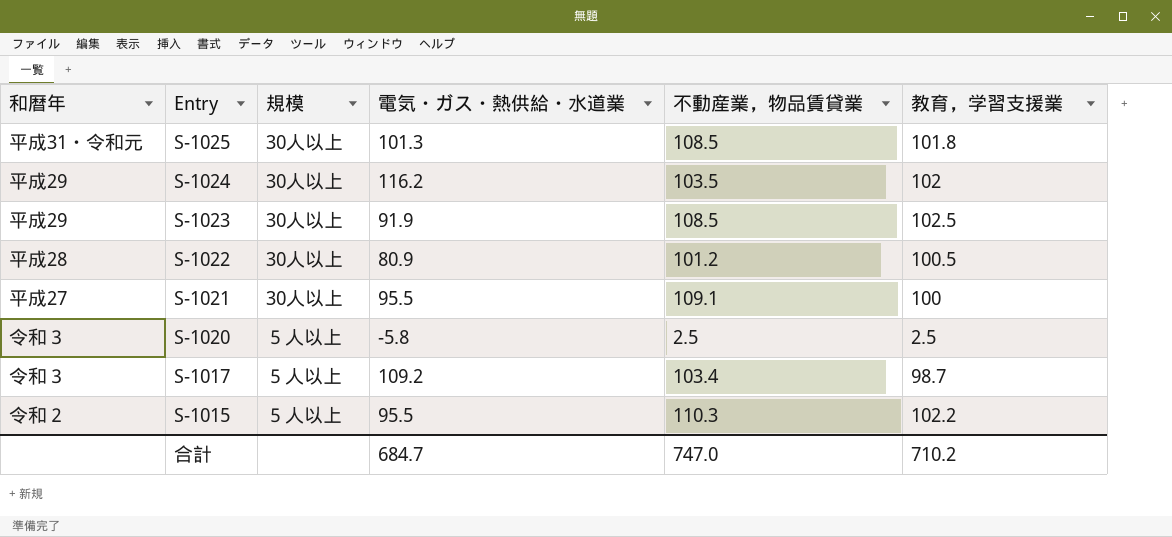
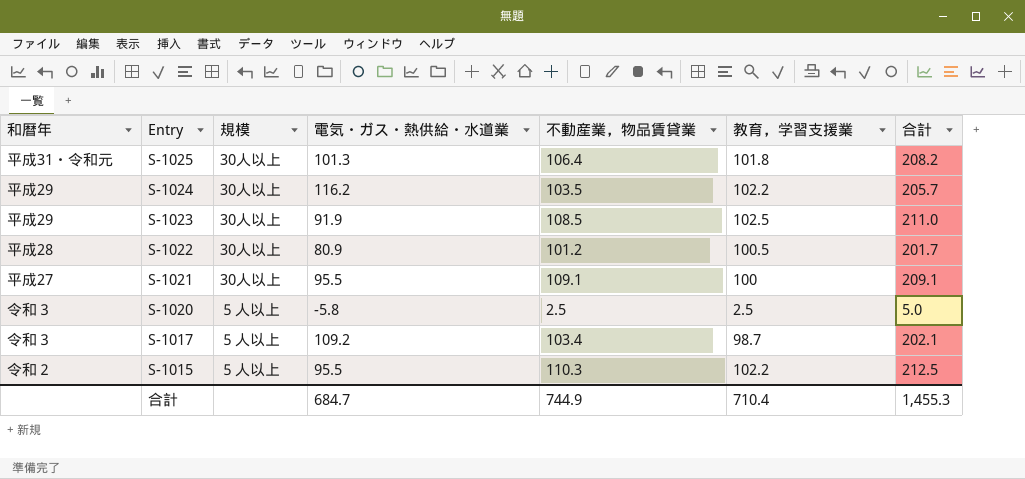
column 合計 | formula: none -> [不動産業，物品賃貸業] + [教育，学習支援業]
S-1025 | 不動産業，物品賃貸業: 108.5 -> 106.4
S-1024 | 教育，学習支援業: 102 -> 102.2
合計 | 不動産業，物品賃貸業: 747.0 -> 744.9
合計 | 教育，学習支援業: 710.2 -> 710.4

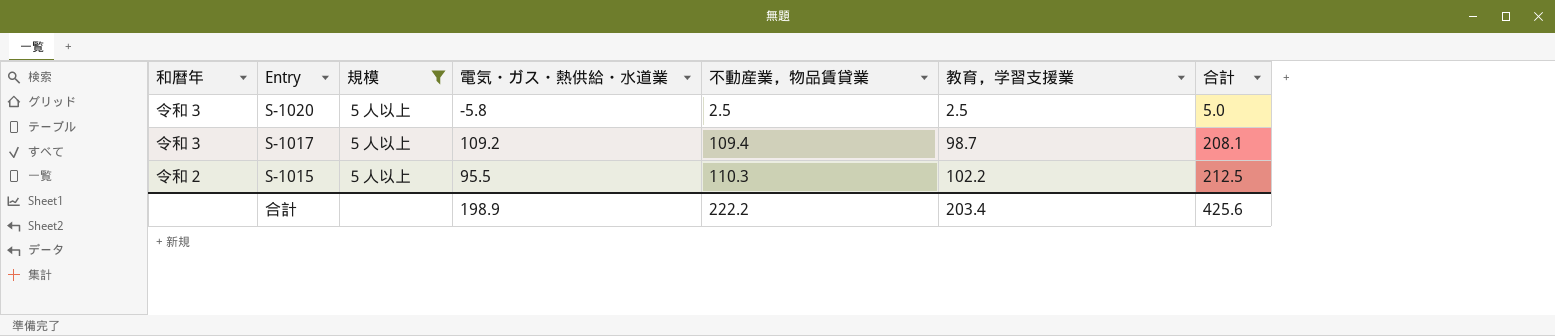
filter: none -> 規模 = ５人以上
S-1017 | 不動産業，物品賃貸業: 103.4 -> 109.4
S-1017 | 合計: 202.1 -> 208.1
合計 | 電気・ガス・熱供給・水道業: 684.7 -> 198.9
合計 | 不動産業，物品賃貸業: 744.9 -> 222.2
合計 | 教育，学習支援業: 710.4 -> 203.4
合計 | 合計: 1,455.3 -> 425.6

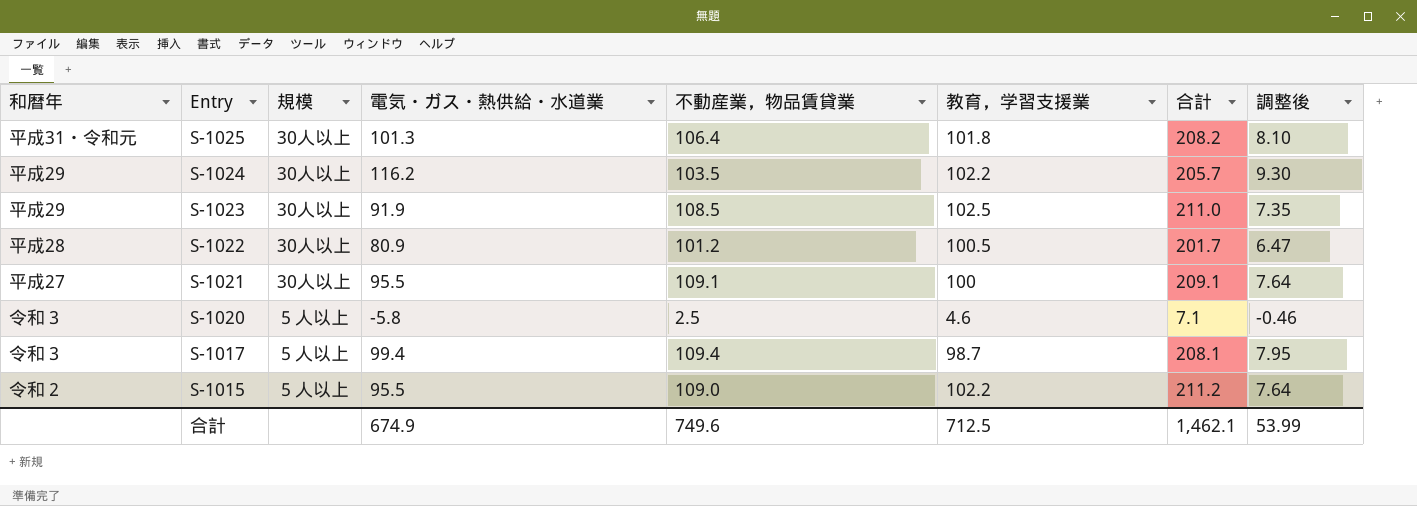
filter: 規模 = ５人以上 -> none
column 調整後 | formula: none -> [電気・ガス・熱供給・水道業] * 0.08
S-1020 | 教育，学習支援業: 2.5 -> 4.6
S-1020 | 合計: 5.0 -> 7.1
S-1017 | 電気・ガス・熱供給・水道業: 109.2 -> 99.4
S-1015 | 不動産業，物品賃貸業: 110.3 -> 109.0
S-1015 | 合計: 212.5 -> 211.2
合計 | 電気・ガス・熱供給・水道業: 198.9 -> 674.9
合計 | 不動産業，物品賃貸業: 222.2 -> 749.6
合計 | 教育，学習支援業: 203.4 -> 712.5
合計 | 合計: 425.6 -> 1,462.1

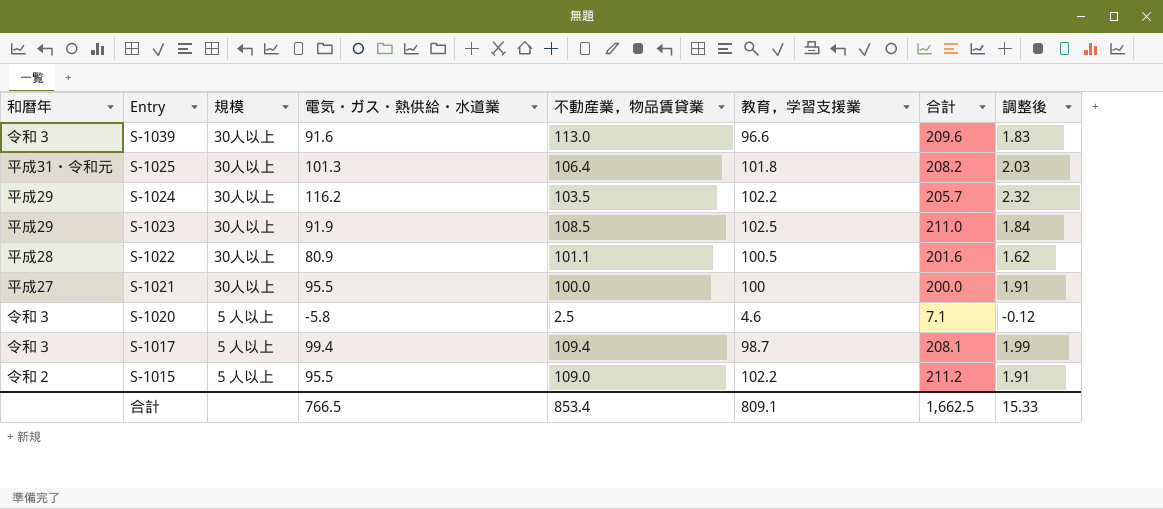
column 調整後 | formula: [電気・ガス・熱供給・水道業] * 0.08 -> [電気・ガス・熱供給・水道業] * 0.02
row S-1039: none -> 令和３ | 30人以上 | 91.6 | 113.0 | 96.6 | 209.6 | 1.83
S-1022 | 不動産業，物品賃貸業: 101.2 -> 101.1
S-1022 | 合計: 201.7 -> 201.6
S-1021 | 不動産業，物品賃貸業: 109.1 -> 100.0
S-1021 | 合計: 209.1 -> 200.0
合計 | 電気・ガス・熱供給・水道業: 674.9 -> 766.5
合計 | 不動産業，物品賃貸業: 749.6 -> 853.4
合計 | 教育，学習支援業: 712.5 -> 809.1
合計 | 合計: 1,462.1 -> 1,662.5
合計 | 調整後: 53.99 -> 15.33

